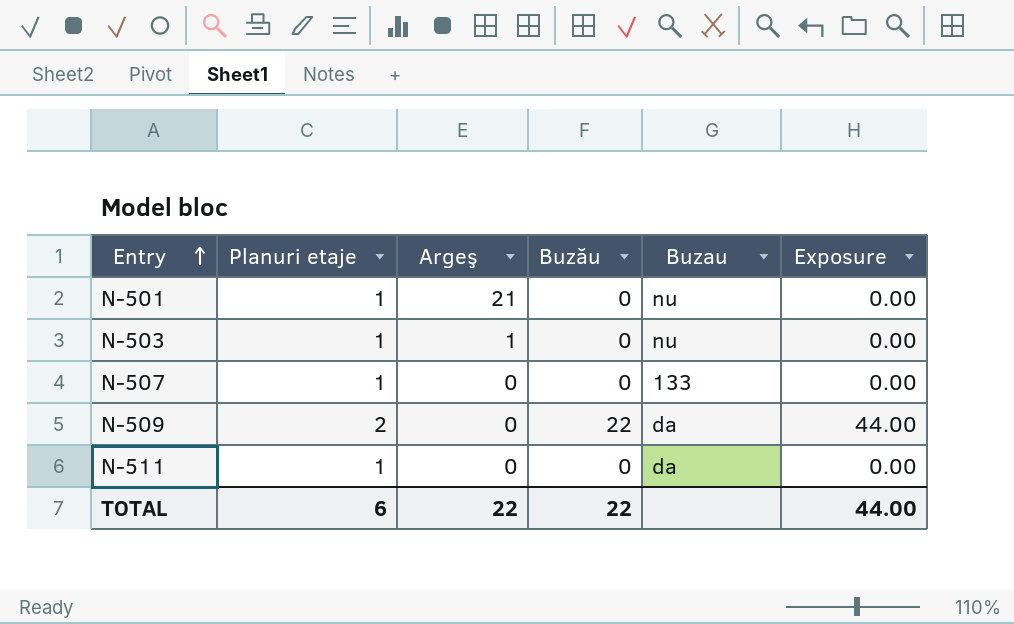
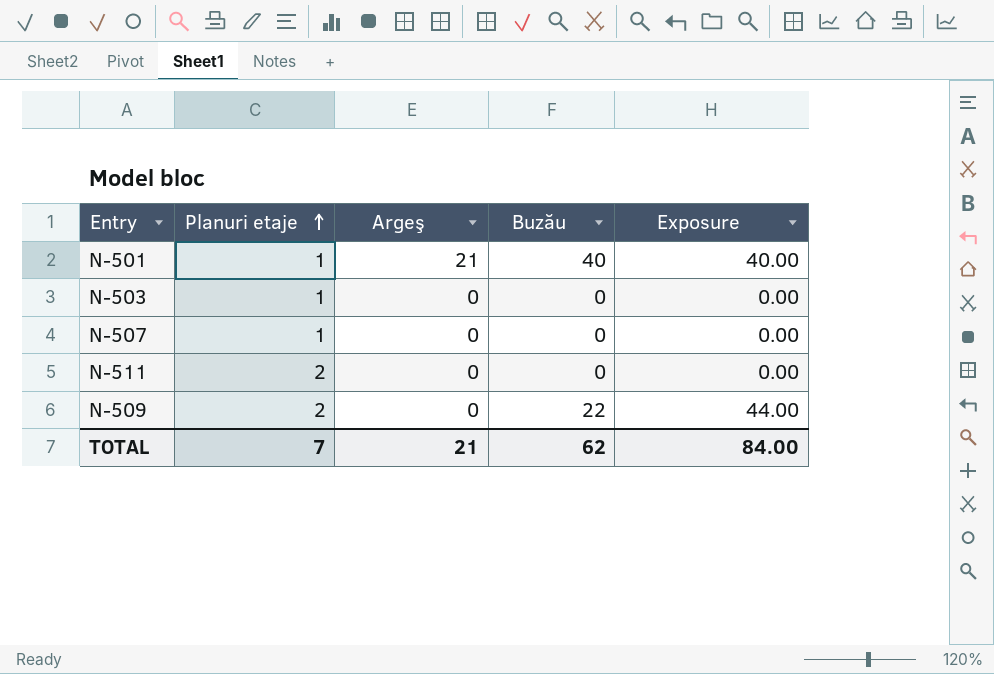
row order: Entry ascending -> Planuri etaje ascending
column Buzau | position: 5 -> none
N-501 | Buzău: 0 -> 40
N-501 | Exposure: 0.00 -> 40.00
N-503 | Argeş: 1 -> 0
N-511 | Planuri etaje: 1 -> 2
TOTAL | Planuri etaje: 6 -> 7
TOTAL | Argeş: 22 -> 21
TOTAL | Buzău: 22 -> 62
TOTAL | Exposure: 44.00 -> 84.00

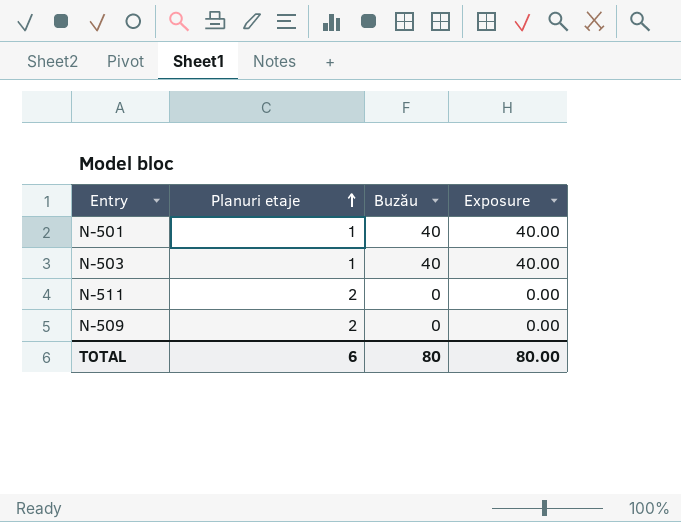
column Argeş | position: 3 -> none
row N-507: 1 | 0 | 0 | 0.00 -> none
N-503 | Buzău: 0 -> 40
N-503 | Exposure: 0.00 -> 40.00
N-509 | Buzău: 22 -> 0
N-509 | Exposure: 44.00 -> 0.00
TOTAL | Planuri etaje: 7 -> 6
TOTAL | Buzău: 62 -> 80
TOTAL | Exposure: 84.00 -> 80.00

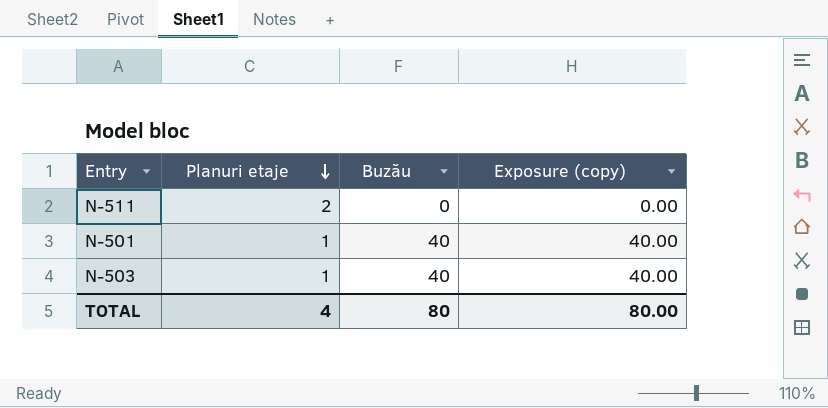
row order: Planuri etaje ascending -> Planuri etaje descending
column name: Exposure -> Exposure (copy)
row N-509: 2 | 0 | 0.00 -> none
TOTAL | Planuri etaje: 6 -> 4

